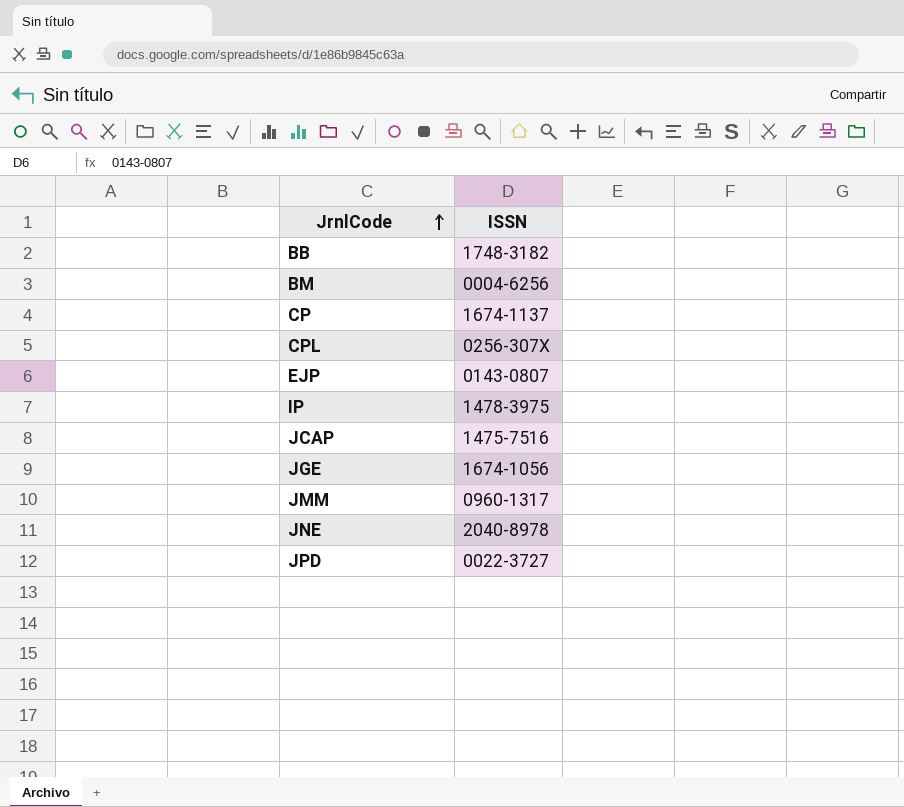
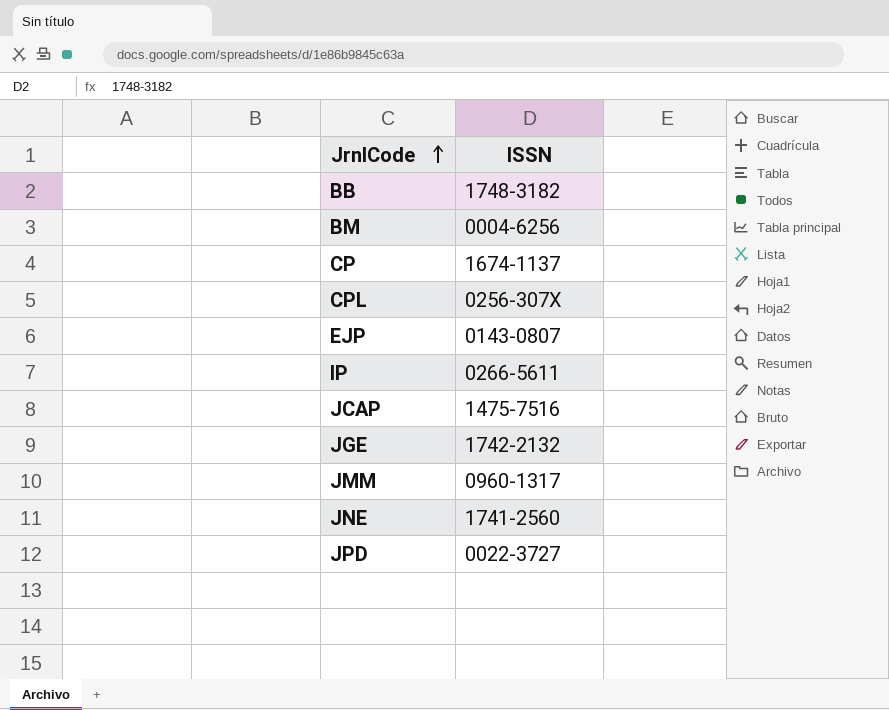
IP | ISSN: 1478-3975 -> 0266-5611
JGE | ISSN: 1674-1056 -> 1742-2132
JNE | ISSN: 2040-8978 -> 1741-2560

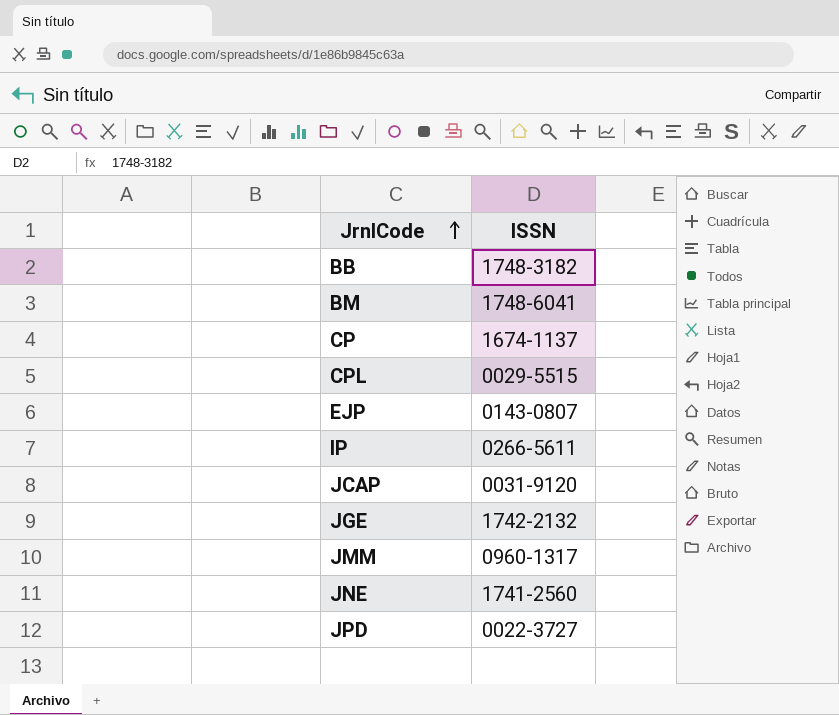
BM | ISSN: 0004-6256 -> 1748-6041
CPL | ISSN: 0256-307X -> 0029-5515
JCAP | ISSN: 1475-7516 -> 0031-9120

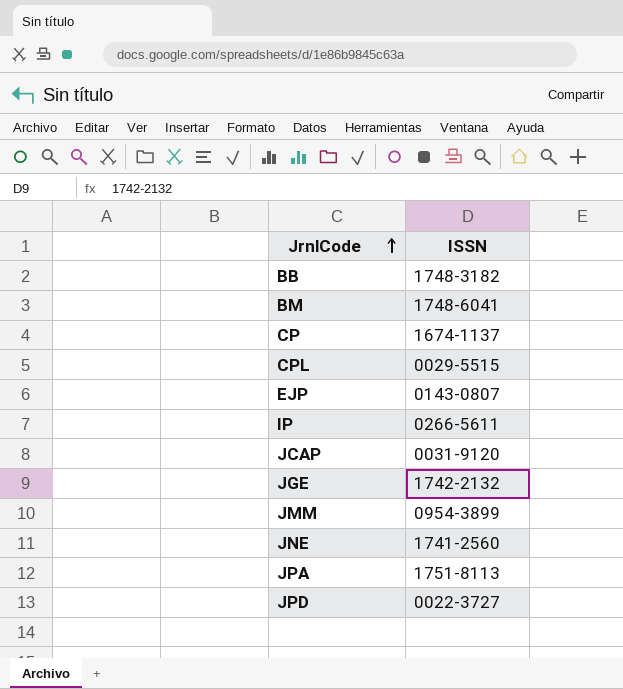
JMM | ISSN: 0960-1317 -> 0954-3899
row JPA: none -> 1751-8113

